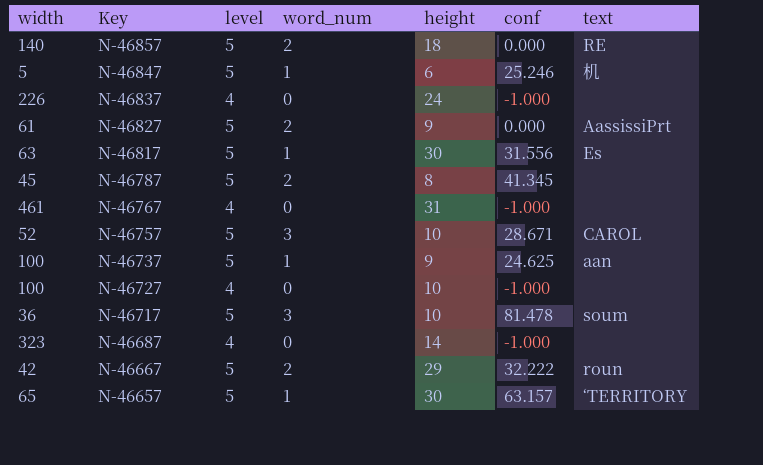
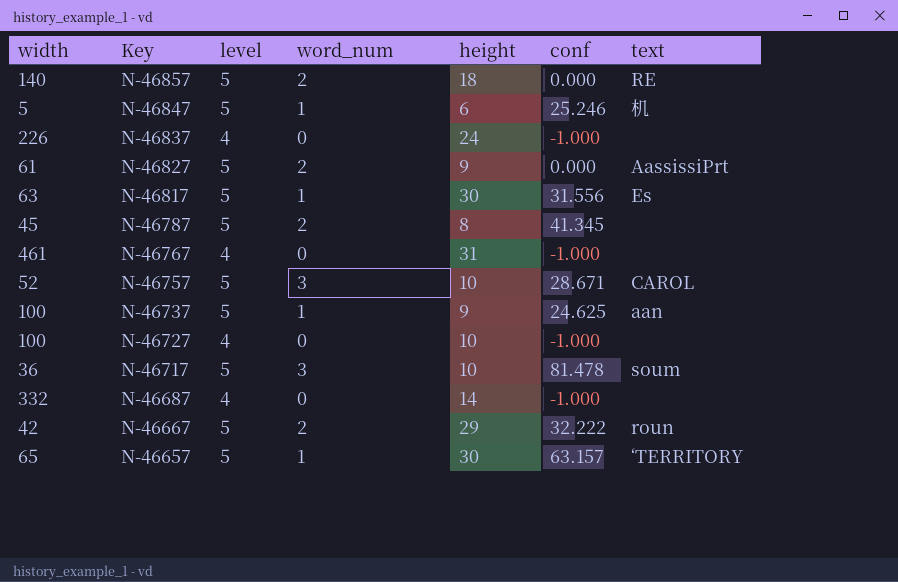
N-46687 | width: 323 -> 332

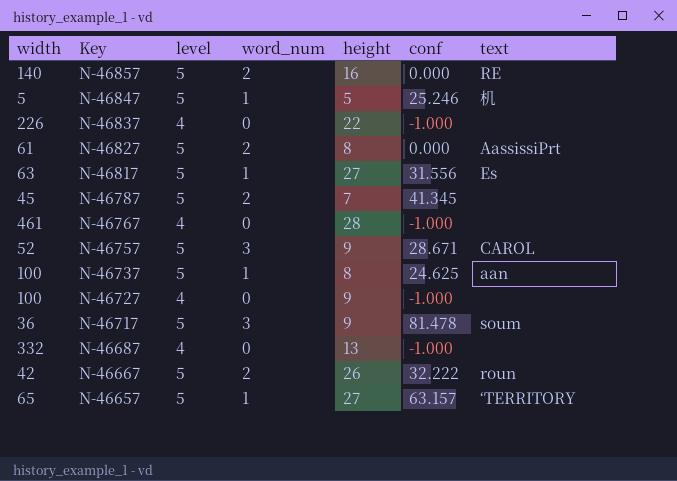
N-46857 | height: 18 -> 16
N-46847 | height: 6 -> 5
N-46837 | height: 24 -> 22
N-46827 | height: 9 -> 8
N-46817 | height: 30 -> 27
N-46787 | height: 8 -> 7
N-46767 | height: 31 -> 28
N-46757 | height: 10 -> 9
N-46737 | height: 9 -> 8
N-46727 | height: 10 -> 9
N-46717 | height: 10 -> 9
N-46687 | height: 14 -> 13
N-46667 | height: 29 -> 26
N-46657 | height: 30 -> 27

